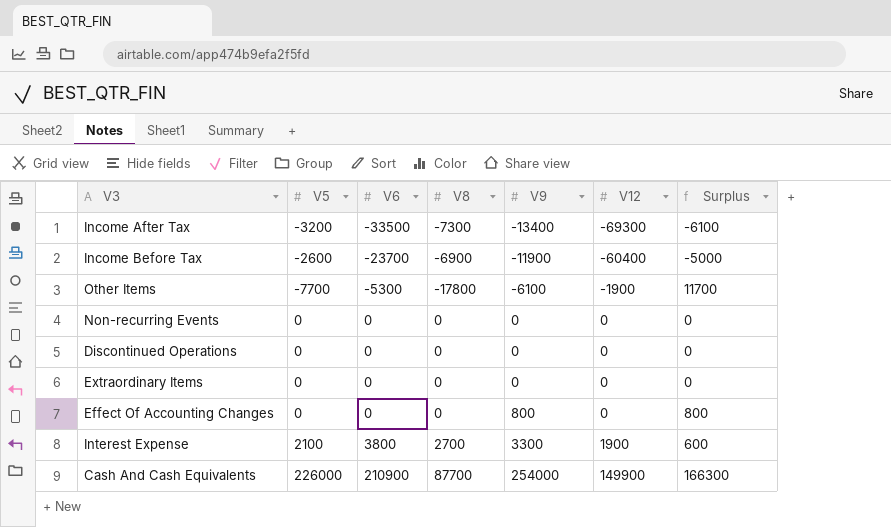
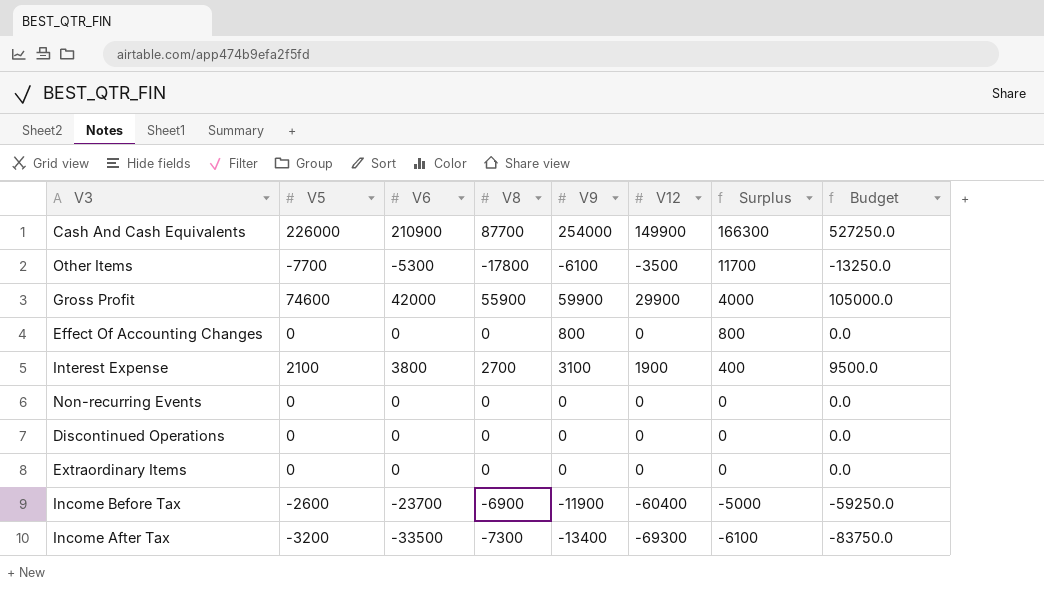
row order: V6 ascending -> Surplus descending
column Budget | formula: none -> [V6] * 2.5
Other Items | V12: -1900 -> -3500
row Gross Profit: none -> 74600 | 42000 | 55900 | 59900 | 29900 | 4000 | 105000.0
Interest Expense | V9: 3300 -> 3100
Interest Expense | Surplus: 600 -> 400

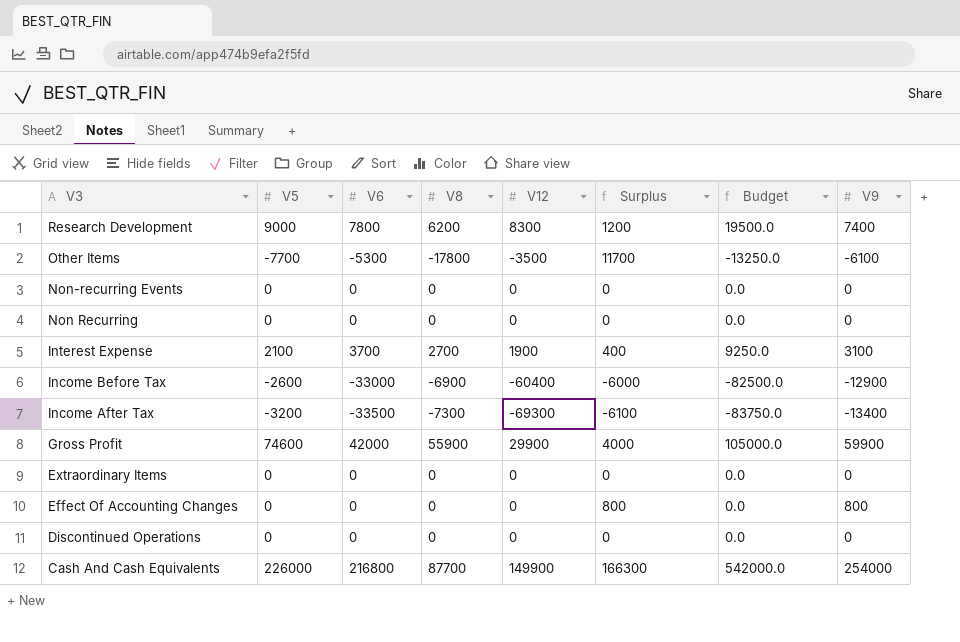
row order: Surplus descending -> V3 descending
column V9 | position: 5 -> 8
row Research Development: none -> 9000 | 7800 | 6200 | 8300 | 1200 | 19500.0 | 7400
row Non Recurring: none -> 0 | 0 | 0 | 0 | 0 | 0.0 | 0
Interest Expense | V6: 3800 -> 3700
Interest Expense | Budget: 9500.0 -> 9250.0
Income Before Tax | V6: -23700 -> -33000
Income Before Tax | Surplus: -5000 -> -6000
Income Before Tax | Budget: -59250.0 -> -82500.0
Income Before Tax | V9: -11900 -> -12900
Cash And Cash Equivalents | V6: 210900 -> 216800
Cash And Cash Equivalents | Budget: 527250.0 -> 542000.0

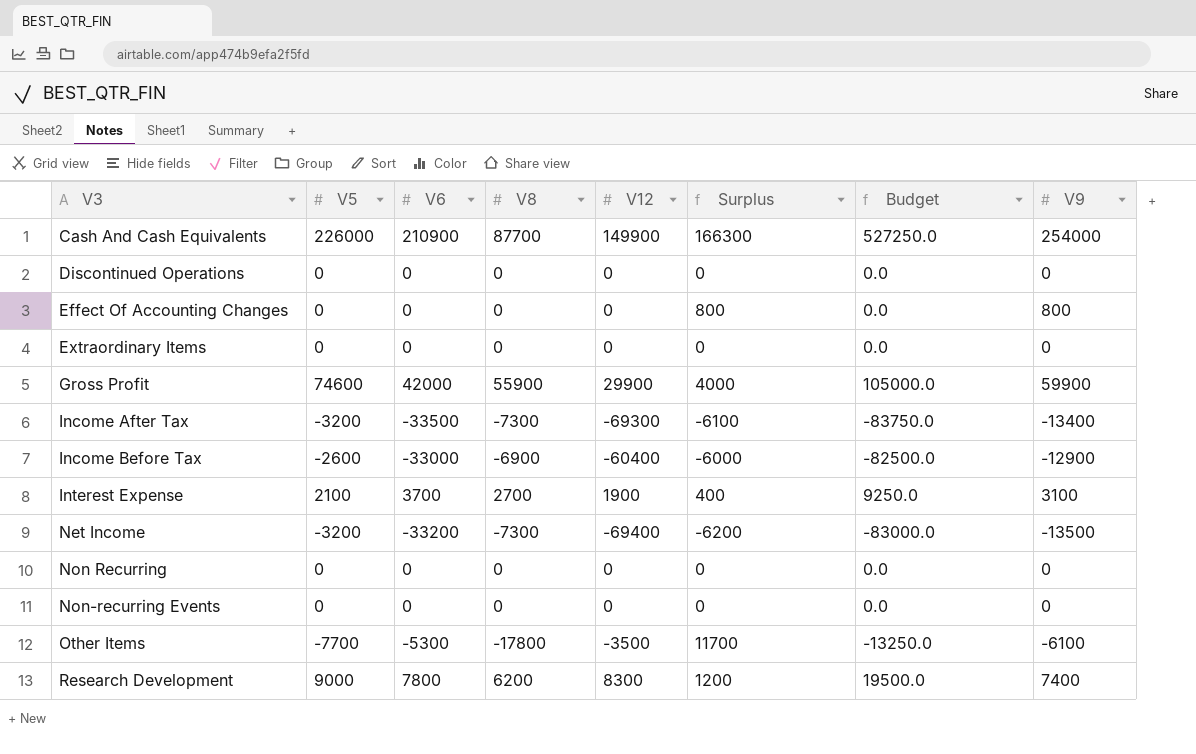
row order: V3 descending -> V3 ascending
Cash And Cash Equivalents | V6: 216800 -> 210900
Cash And Cash Equivalents | Budget: 542000.0 -> 527250.0
row Net Income: none -> -3200 | -33200 | -7300 | -69400 | -6200 | -83000.0 | -13500

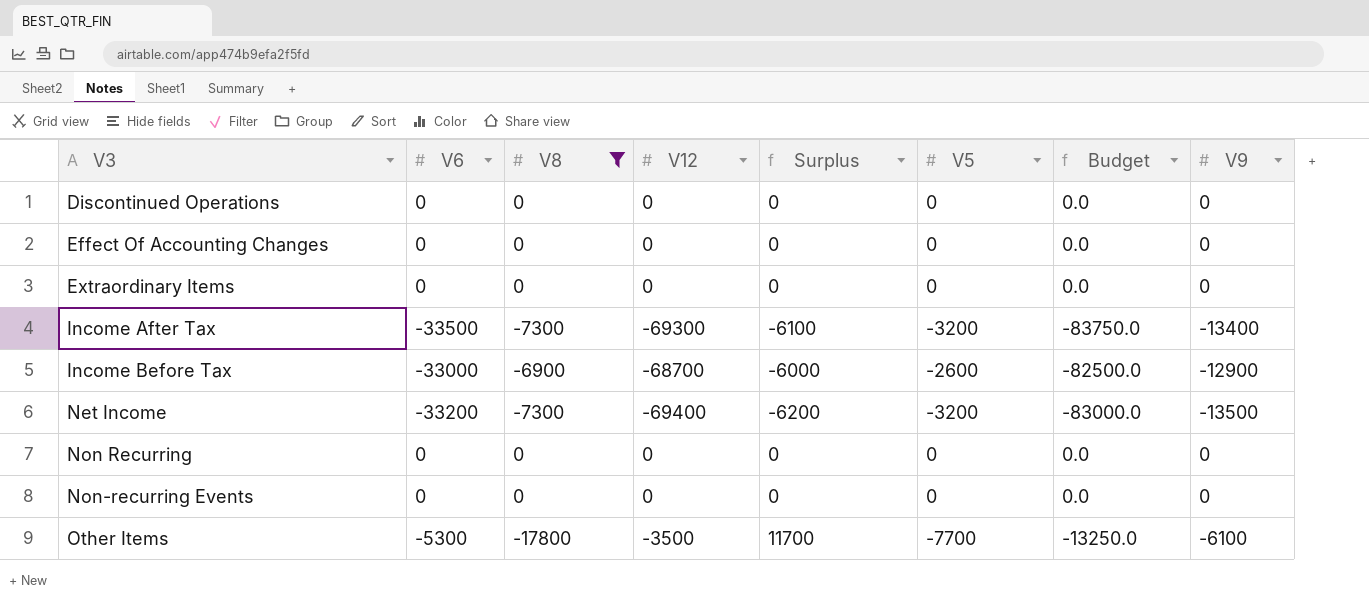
filter: none -> V8 <= 0
column V5 | position: 2 -> 6
Effect Of Accounting Changes | Surplus: 800 -> 0
Effect Of Accounting Changes | V9: 800 -> 0
Income Before Tax | V12: -60400 -> -68700

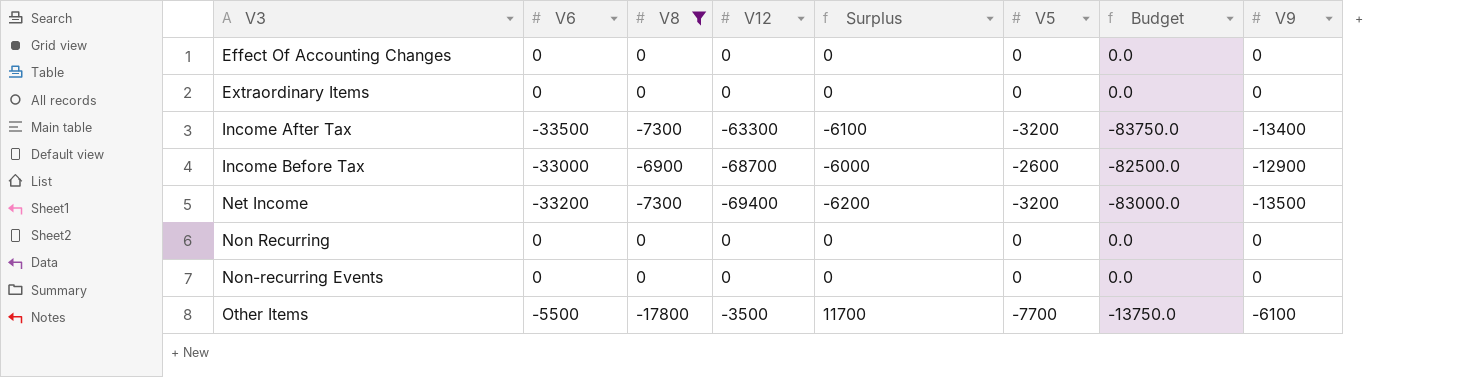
row Discontinued Operations: 0 | 0 | 0 | 0 | 0 | 0.0 | 0 -> none
Income After Tax | V12: -69300 -> -63300
Other Items | V6: -5300 -> -5500
Other Items | Budget: -13250.0 -> -13750.0

